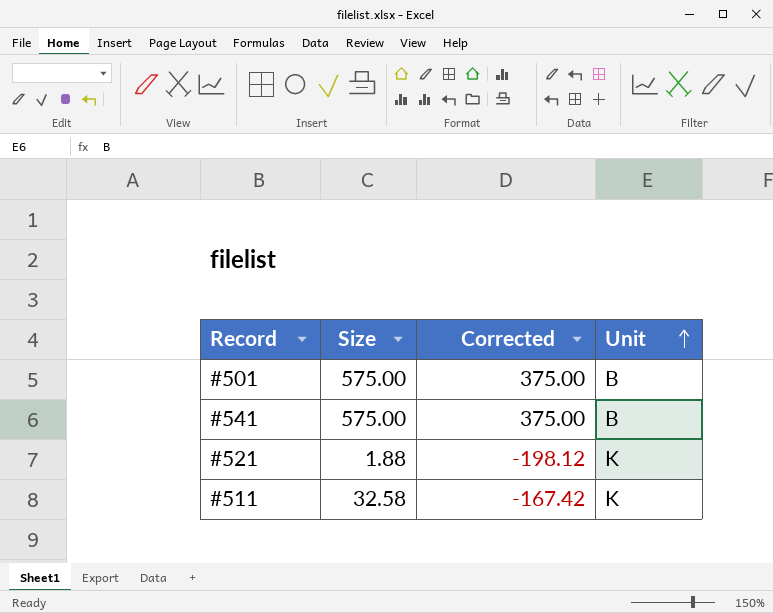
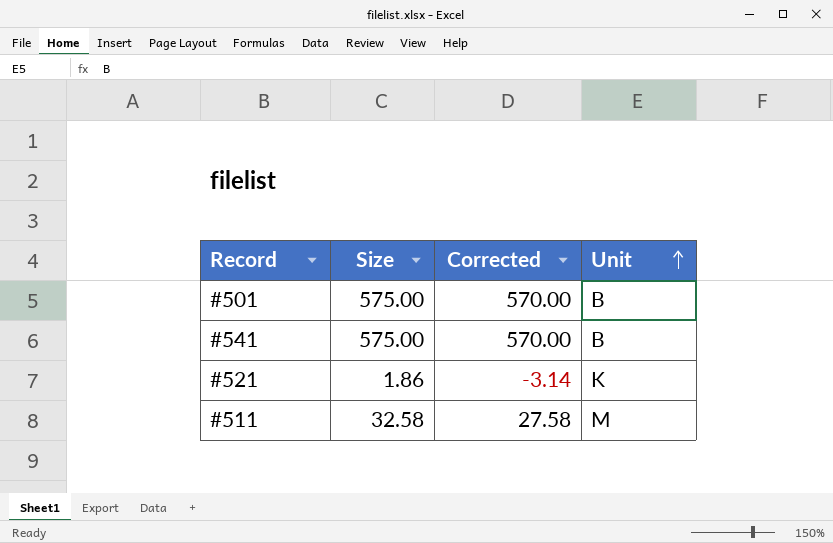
column Corrected | formula: [Size] - 200 -> [Size] - 5
#521 | Size: 1.88 -> 1.86
#511 | Unit: K -> M

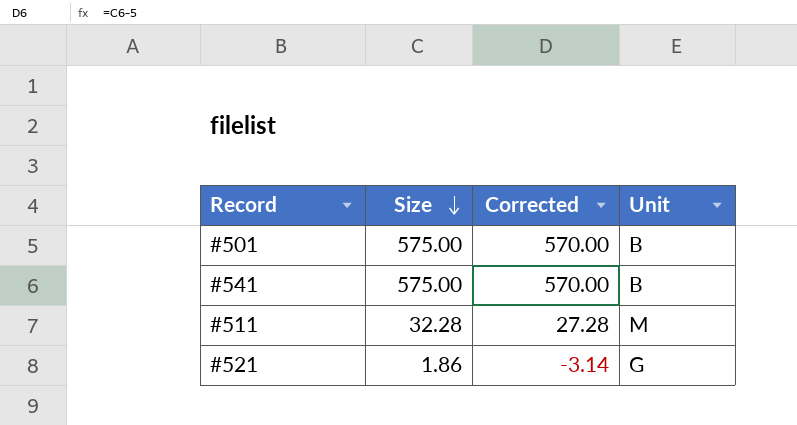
row order: Unit ascending -> Size descending
#511 | Size: 32.58 -> 32.28
#511 | Corrected: 27.58 -> 27.28
#521 | Unit: K -> G

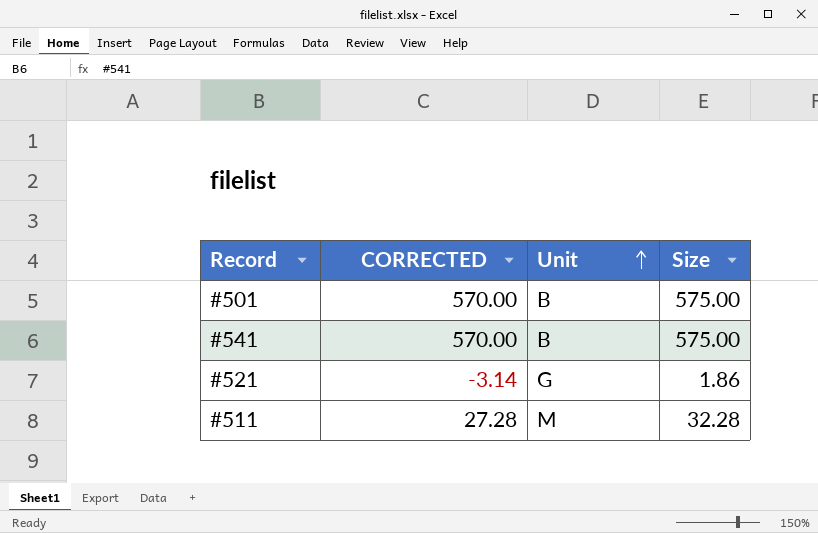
row order: Size descending -> Unit ascending
column name: Corrected -> CORRECTED
column Size | position: 2 -> 4

